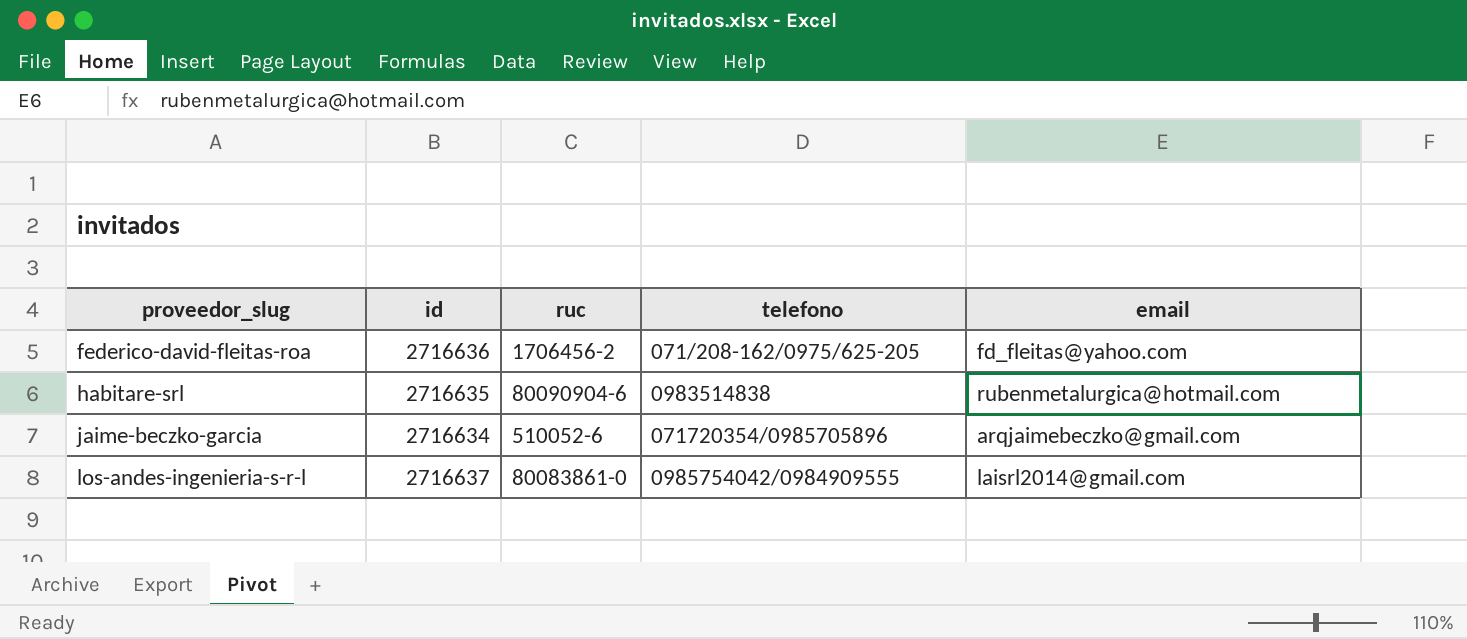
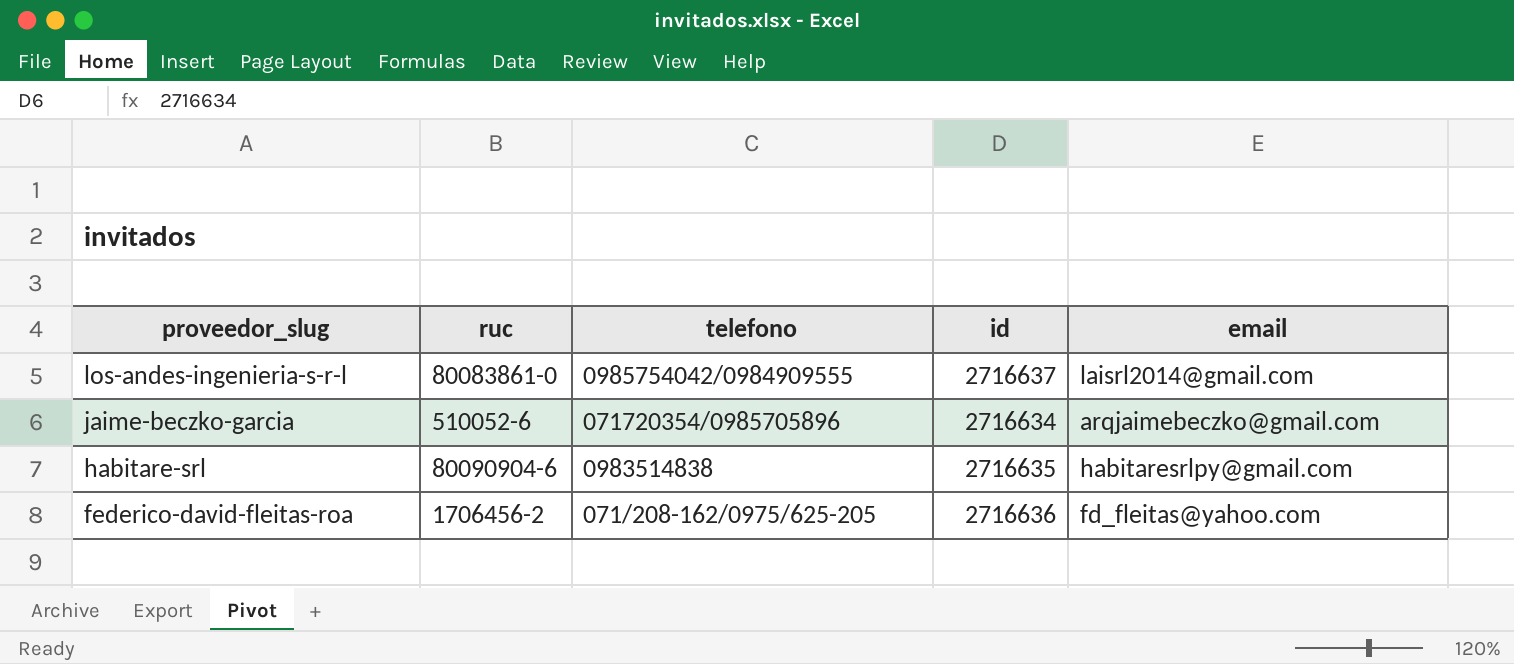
row order: proveedor_slug ascending -> proveedor_slug descending
column id | position: 2 -> 4
habitare-srl | email: rubenmetalurgica@hotmail.com -> habitaresrlpy@gmail.com

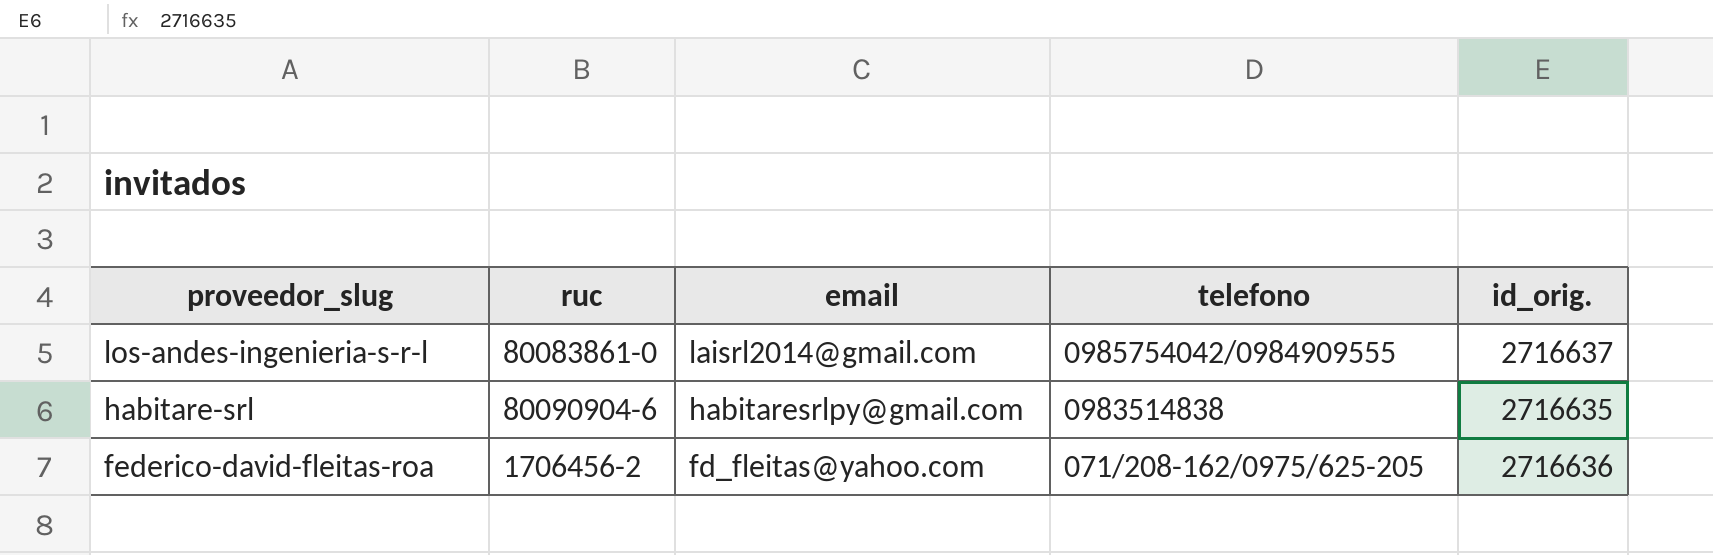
column email | position: 5 -> 3
column name: id -> id_orig.
row jaime-beczko-garcia: 510052-6 | 071720354/0985705896 | 2716634 | arqjaimebeczko@gmail.com -> none

